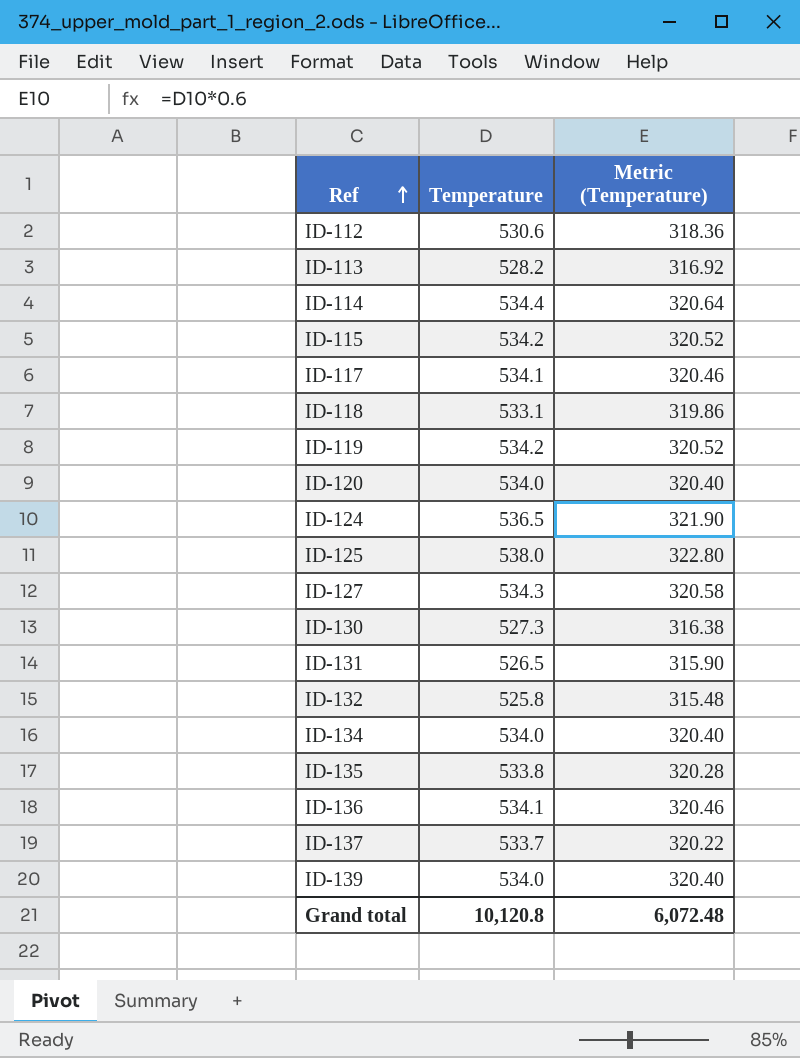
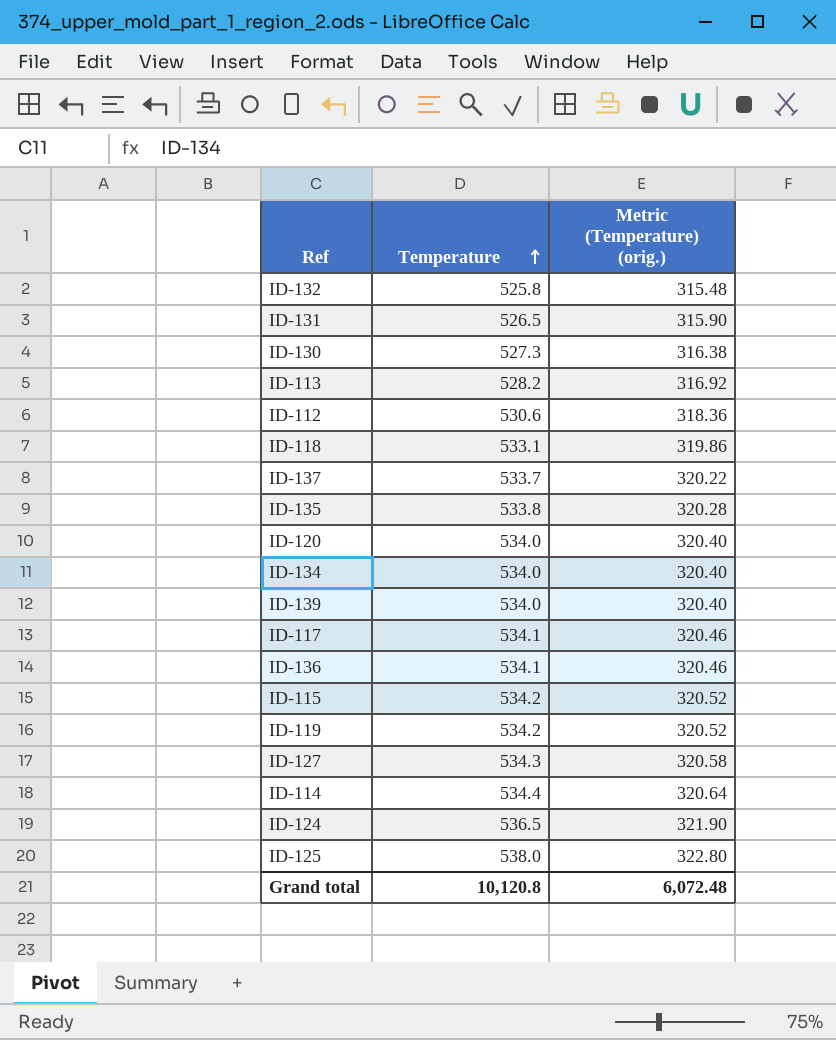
row order: Ref ascending -> Temperature ascending
column name: Metric (Temperature) -> Metric (Temperature) (orig.)

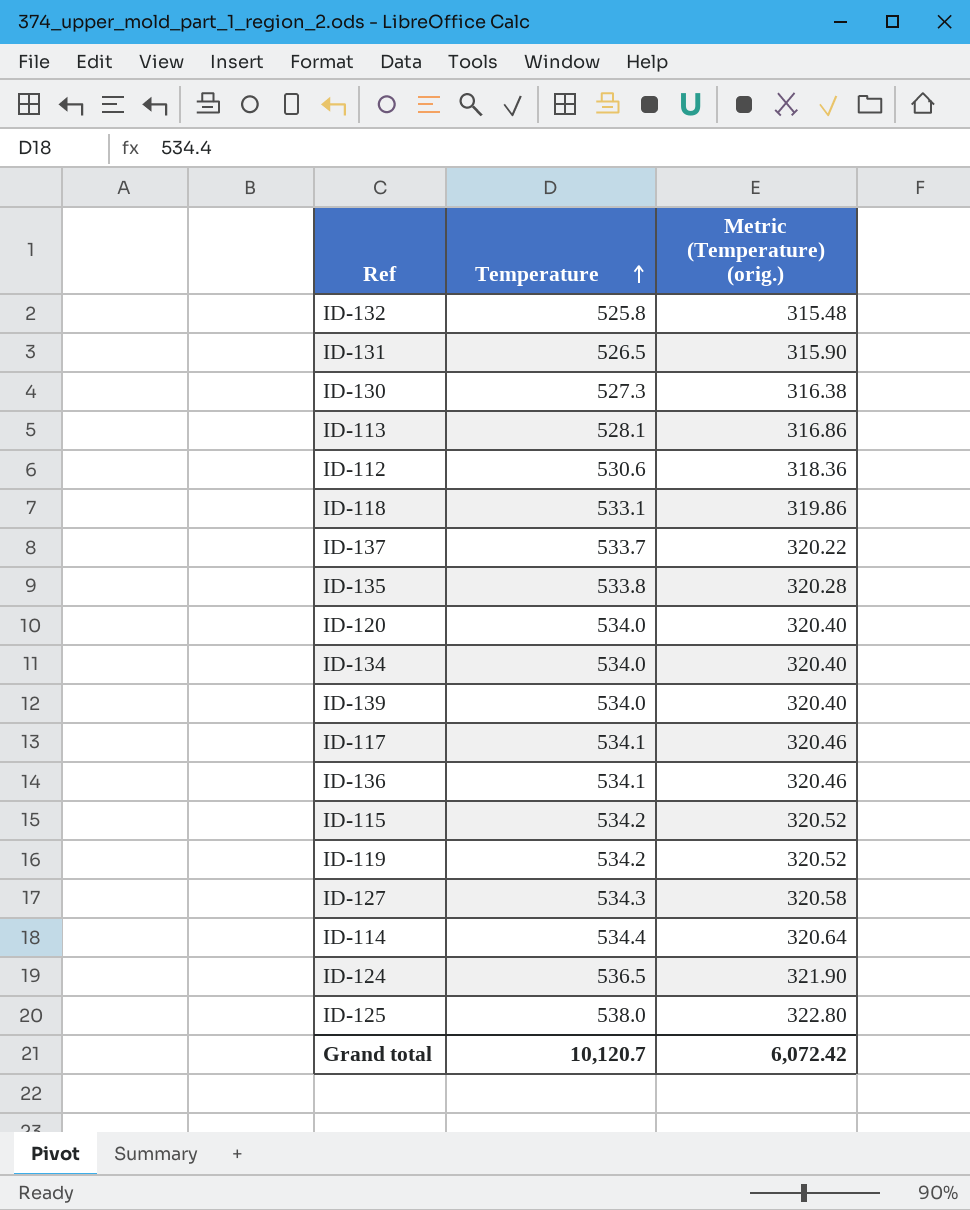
ID-113 | Temperature: 528.2 -> 528.1
ID-113 | Metric (Temperature) (orig.): 316.92 -> 316.86
Grand total | Temperature: 10,120.8 -> 10,120.7
Grand total | Metric (Temperature) (orig.): 6,072.48 -> 6,072.42

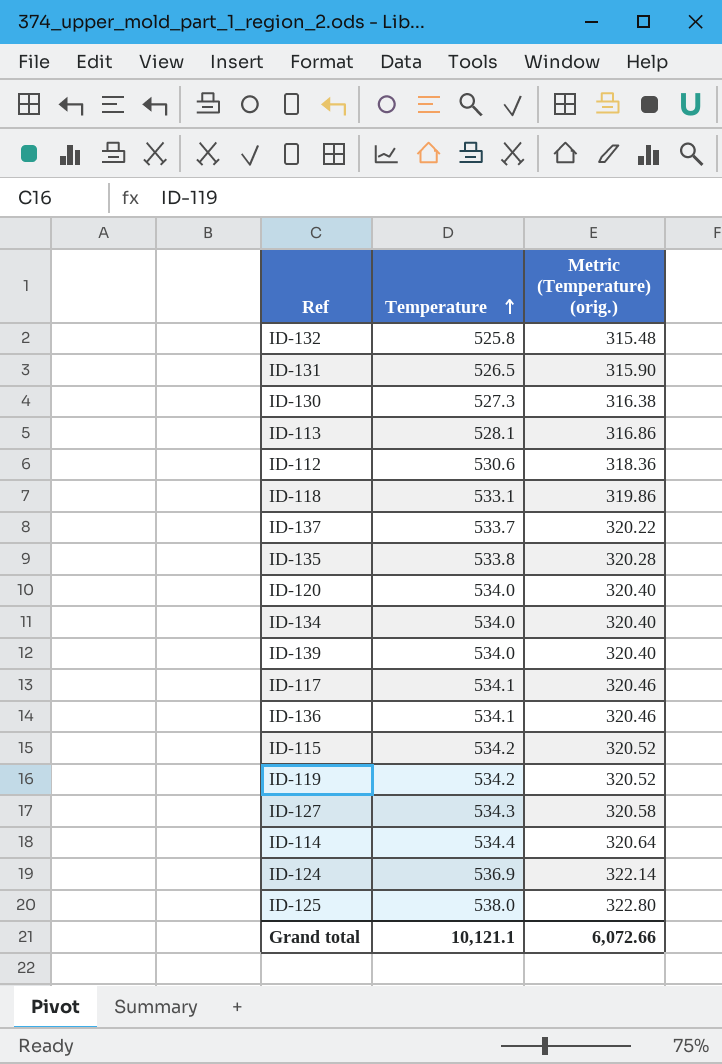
ID-124 | Temperature: 536.5 -> 536.9
ID-124 | Metric (Temperature) (orig.): 321.90 -> 322.14
Grand total | Temperature: 10,120.7 -> 10,121.1
Grand total | Metric (Temperature) (orig.): 6,072.42 -> 6,072.66

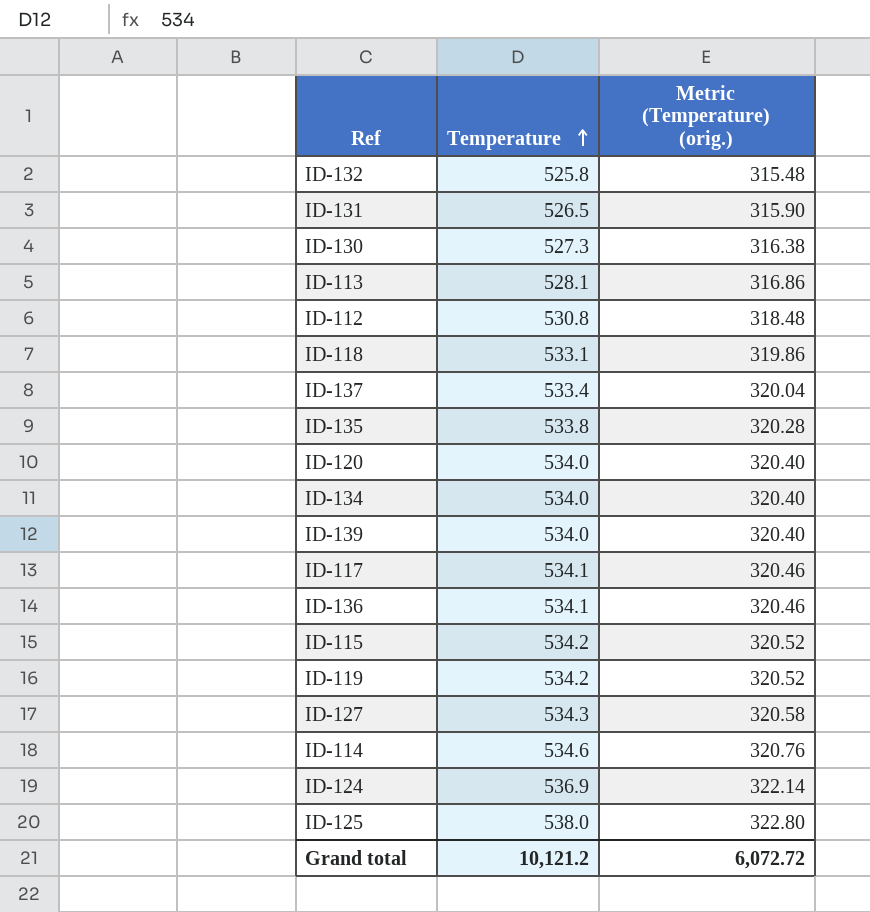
ID-112 | Temperature: 530.6 -> 530.8
ID-112 | Metric (Temperature) (orig.): 318.36 -> 318.48
ID-137 | Temperature: 533.7 -> 533.4
ID-137 | Metric (Temperature) (orig.): 320.22 -> 320.04
ID-114 | Temperature: 534.4 -> 534.6
ID-114 | Metric (Temperature) (orig.): 320.64 -> 320.76
Grand total | Temperature: 10,121.1 -> 10,121.2
Grand total | Metric (Temperature) (orig.): 6,072.66 -> 6,072.72

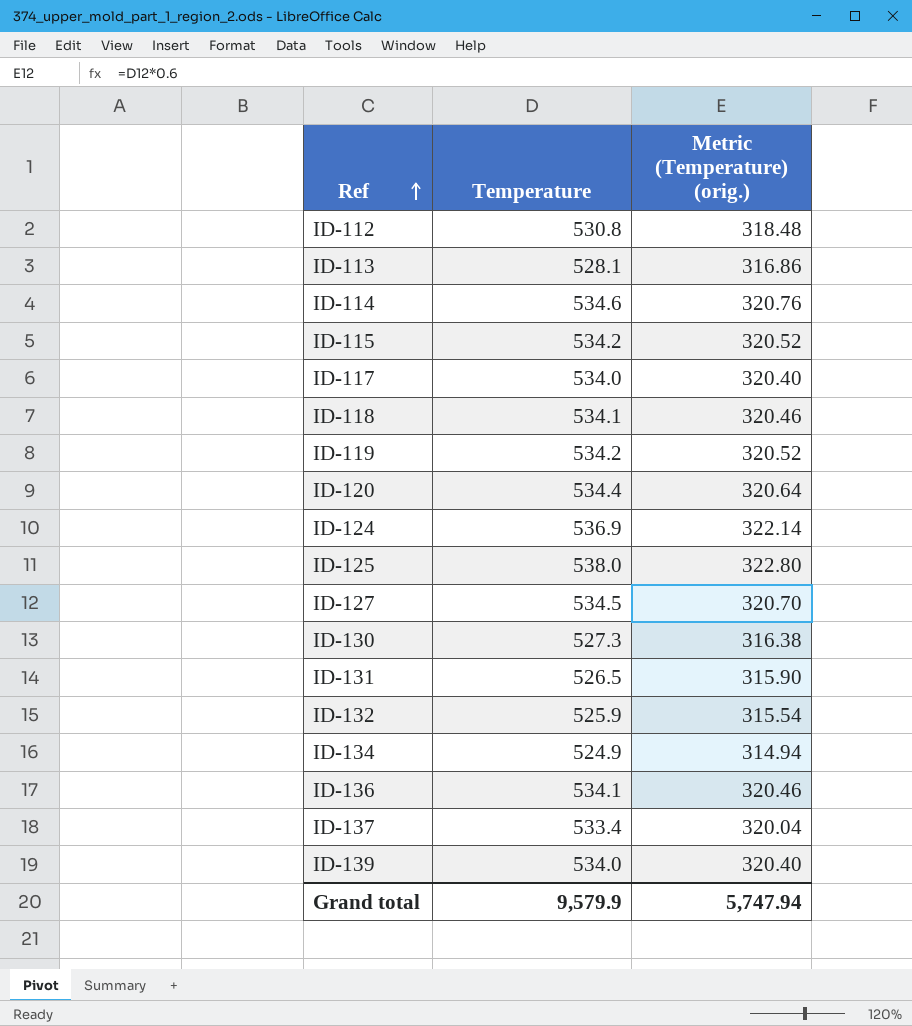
row order: Temperature ascending -> Ref ascending
row ID-135: 533.8 | 320.28 -> none
ID-117 | Temperature: 534.1 -> 534.0
ID-117 | Metric (Temperature) (orig.): 320.46 -> 320.40
ID-118 | Temperature: 533.1 -> 534.1
ID-118 | Metric (Temperature) (orig.): 319.86 -> 320.46
ID-120 | Temperature: 534.0 -> 534.4
ID-120 | Metric (Temperature) (orig.): 320.40 -> 320.64
ID-127 | Temperature: 534.3 -> 534.5
ID-127 | Metric (Temperature) (orig.): 320.58 -> 320.70
ID-132 | Temperature: 525.8 -> 525.9
ID-132 | Metric (Temperature) (orig.): 315.48 -> 315.54
ID-134 | Temperature: 534.0 -> 524.9
ID-134 | Metric (Temperature) (orig.): 320.40 -> 314.94
Grand total | Temperature: 10,121.2 -> 9,579.9
Grand total | Metric (Temperature) (orig.): 6,072.72 -> 5,747.94

